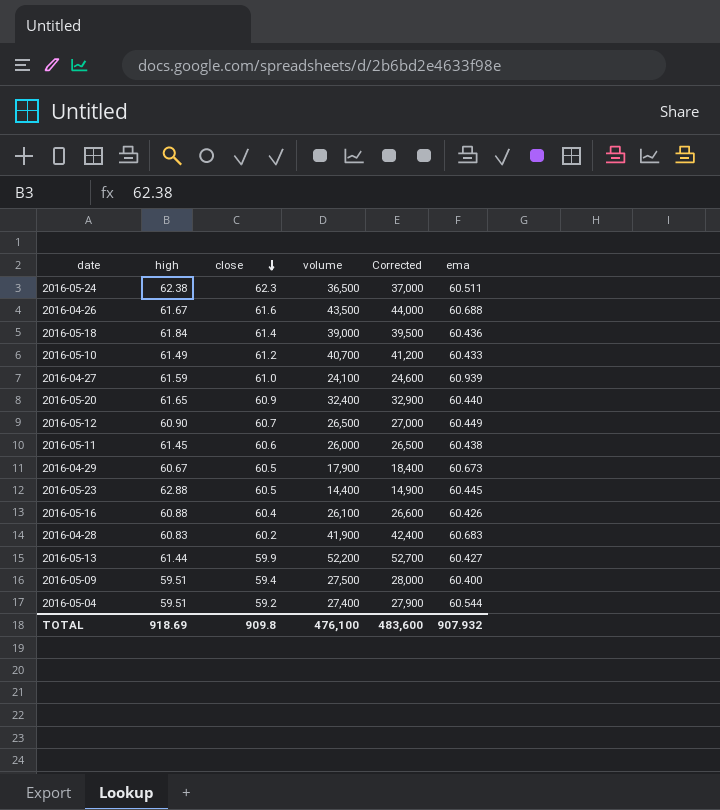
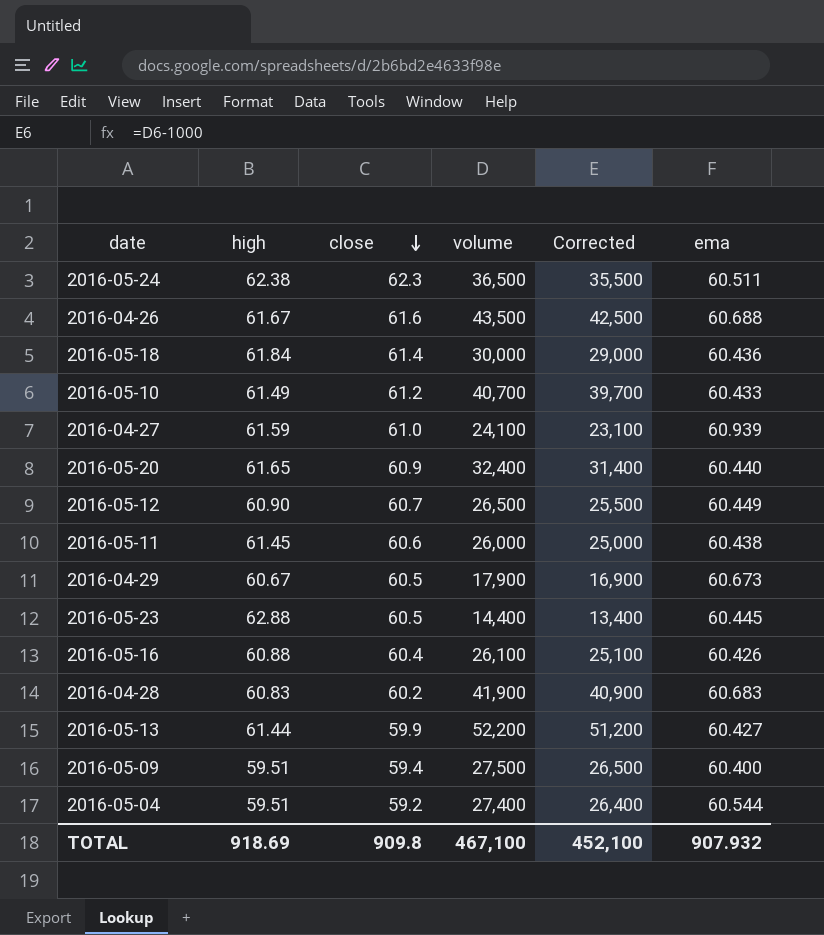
column Corrected | formula: [volume] + 500 -> [volume] - 1000
2016-05-18 | volume: 39,000 -> 30,000
TOTAL | volume: 476,100 -> 467,100
TOTAL | Corrected: 483,600 -> 452,100

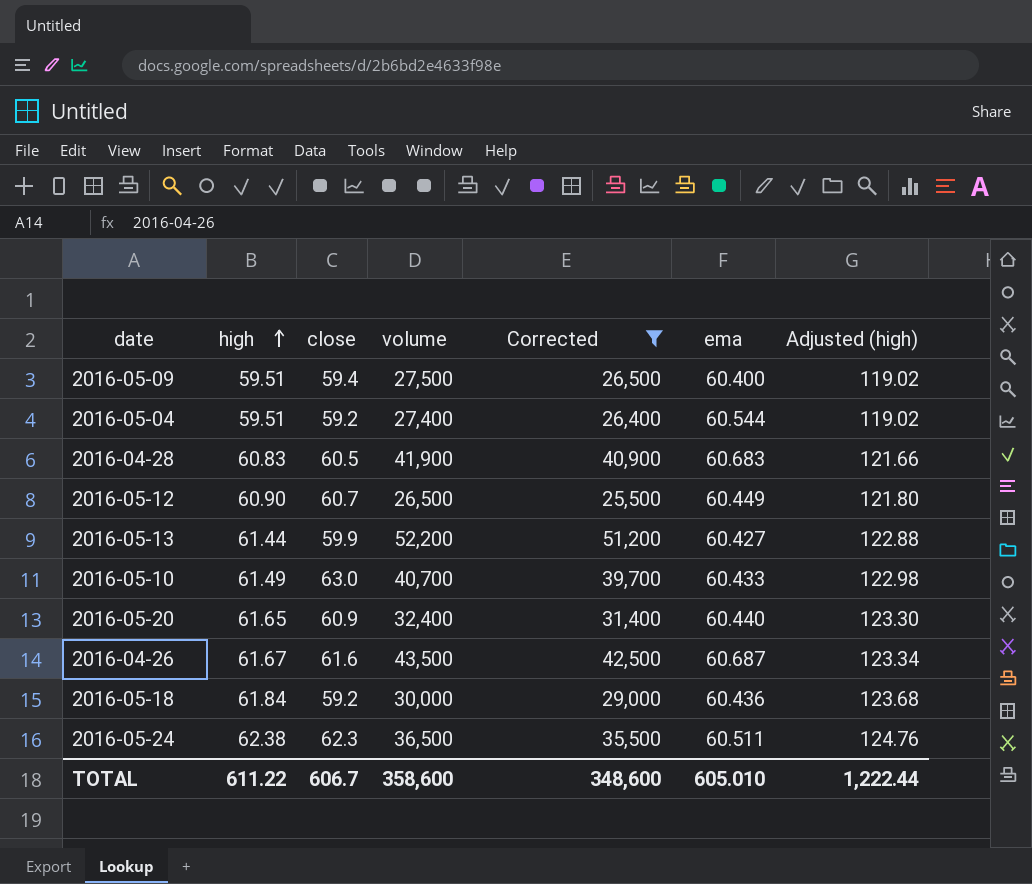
filter: none -> Corrected >= 25,500
row order: close descending -> high ascending
column Adjusted (high) | formula: none -> [high] * 2
2016-04-28 | close: 60.2 -> 60.5
2016-05-10 | close: 61.2 -> 63.0
2016-04-26 | ema: 60.688 -> 60.687
2016-05-18 | close: 61.4 -> 59.2
TOTAL | high: 918.69 -> 611.22
TOTAL | close: 909.8 -> 606.7
TOTAL | volume: 467,100 -> 358,600
TOTAL | Corrected: 452,100 -> 348,600
TOTAL | ema: 907.932 -> 605.010

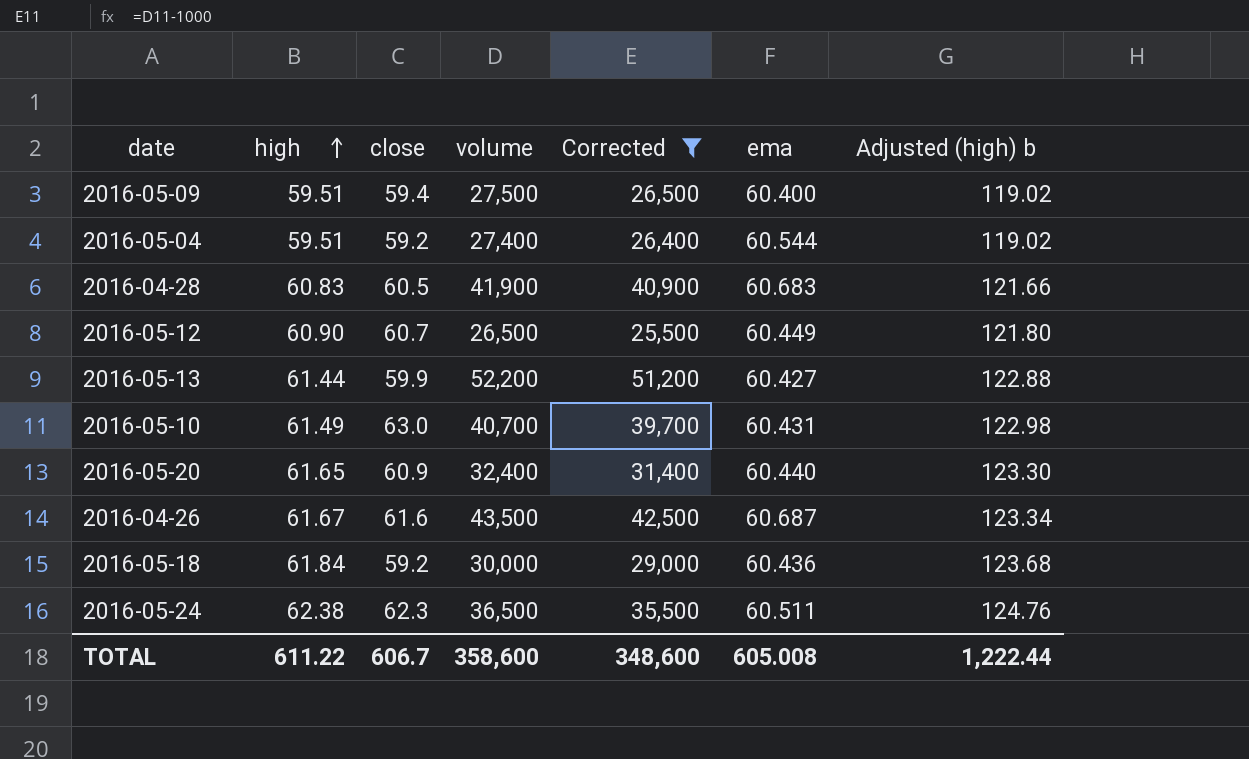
column name: Adjusted (high) -> Adjusted (high) b
2016-05-10 | ema: 60.433 -> 60.431
TOTAL | ema: 605.010 -> 605.008

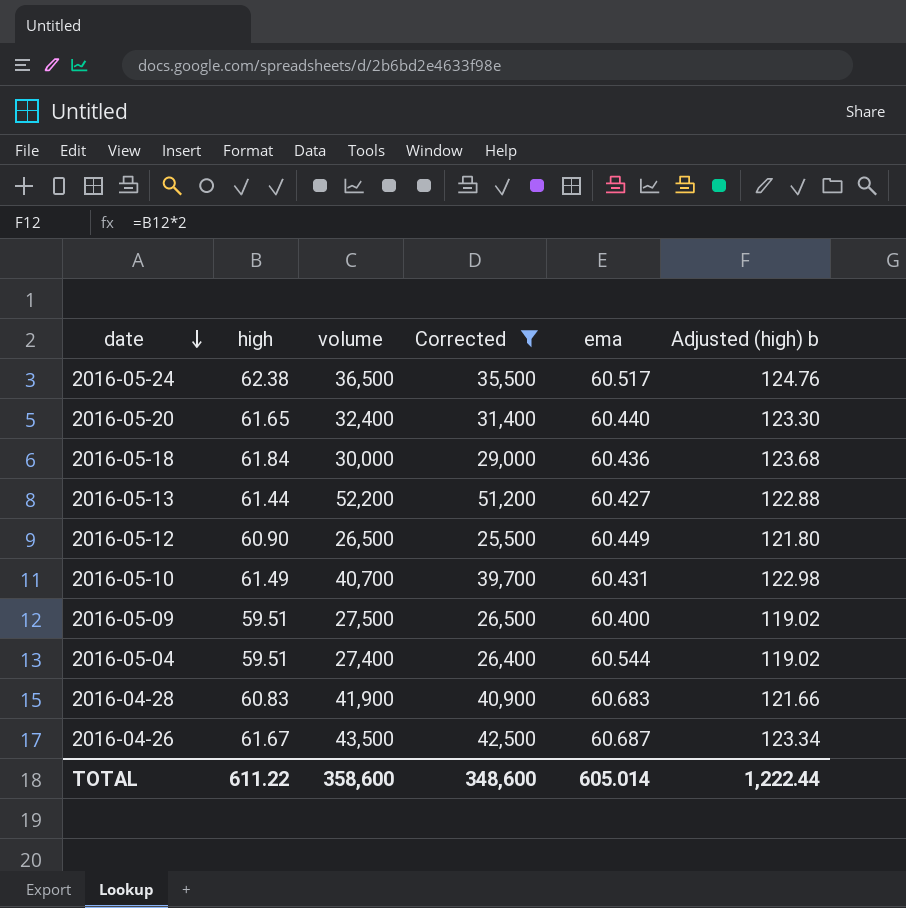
row order: high ascending -> date descending
column close | position: 3 -> none
2016-05-24 | ema: 60.511 -> 60.517
TOTAL | ema: 605.008 -> 605.014

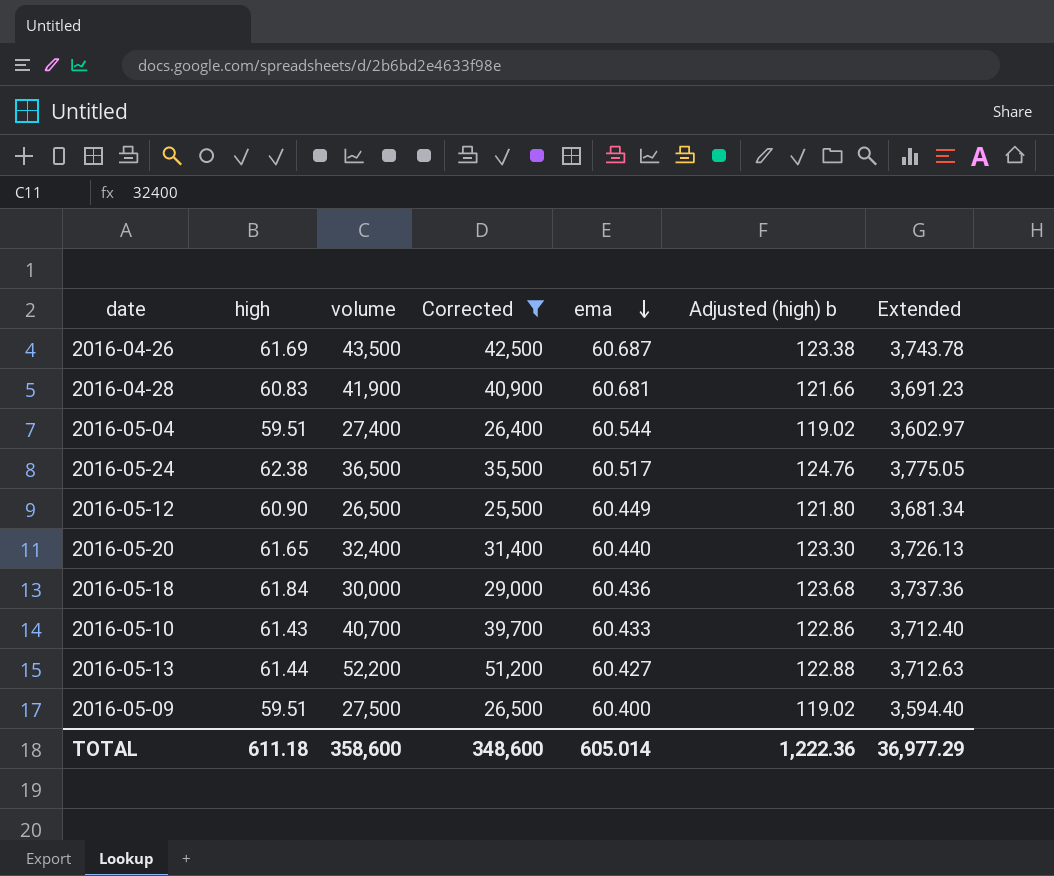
row order: date descending -> ema descending
column Extended | formula: none -> [high] * [ema]
2016-04-26 | high: 61.67 -> 61.69
2016-04-26 | Adjusted (high) b: 123.34 -> 123.38
2016-04-28 | ema: 60.683 -> 60.681
2016-05-10 | high: 61.49 -> 61.43
2016-05-10 | ema: 60.431 -> 60.433
2016-05-10 | Adjusted (high) b: 122.98 -> 122.86
TOTAL | high: 611.22 -> 611.18
TOTAL | Adjusted (high) b: 1,222.44 -> 1,222.36

